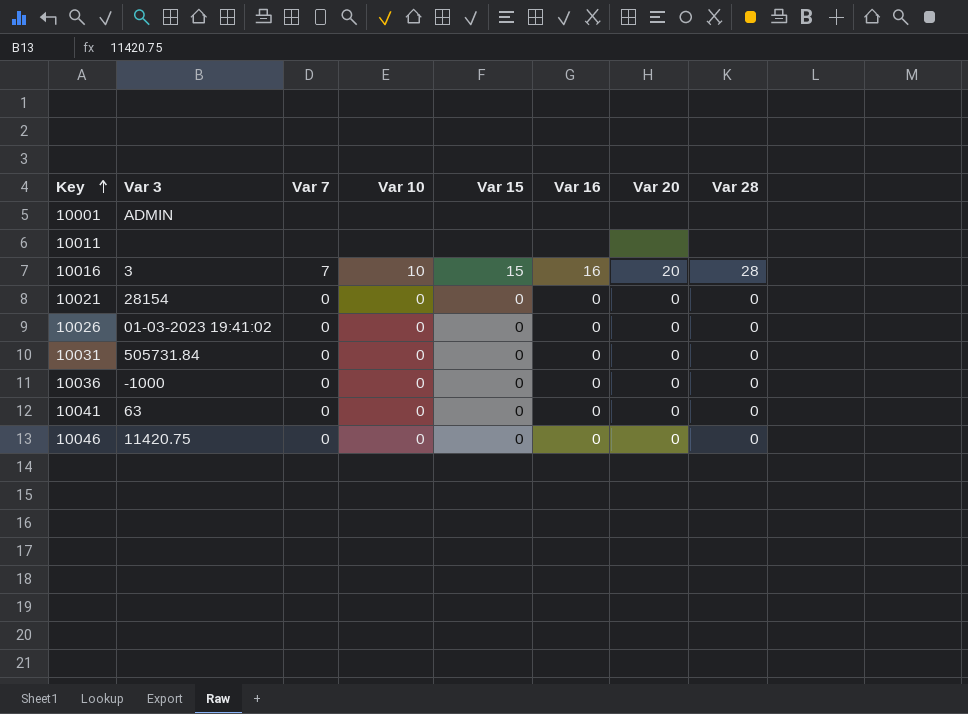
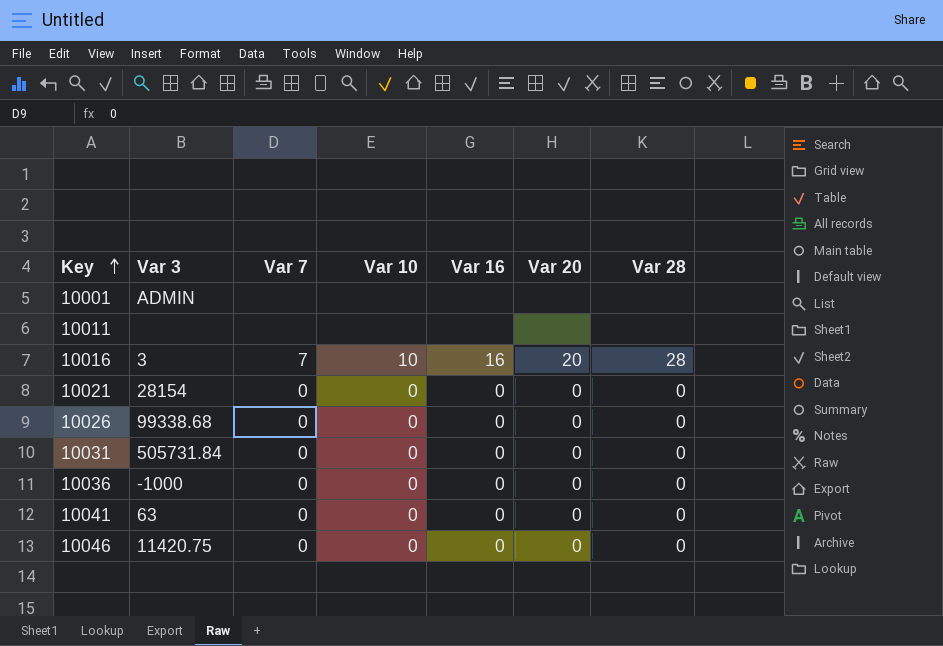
column Var 15 | position: 5 -> none
10026 | Var 3: 01-03-2023 19:41:02 -> 99338.68

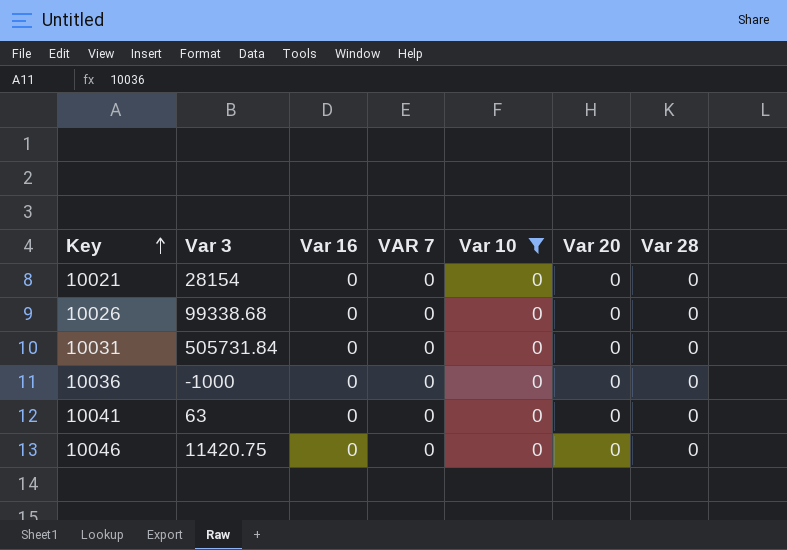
filter: none -> Var 10 = 0
column Var 16 | position: 5 -> 3
column name: Var 7 -> VAR 7

